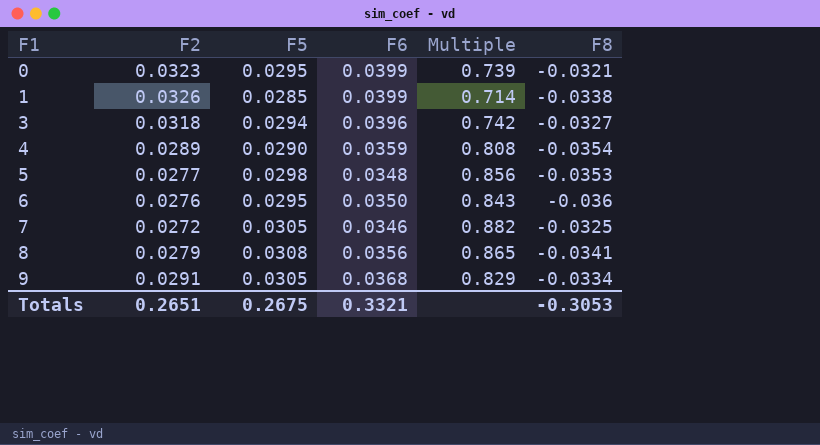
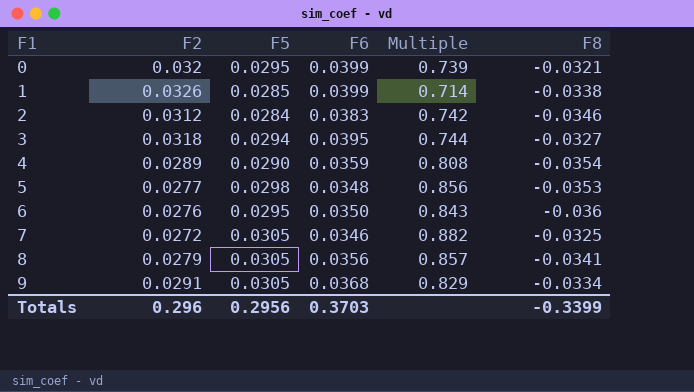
0 | F2: 0.0323 -> 0.032
row 2: none -> 0.0312 | 0.0284 | 0.0383 | 0.742 | -0.0346
3 | F6: 0.0396 -> 0.0395
3 | Multiple: 0.742 -> 0.744
8 | F5: 0.0308 -> 0.0305
8 | Multiple: 0.865 -> 0.857
Totals | F2: 0.2651 -> 0.296
Totals | F5: 0.2675 -> 0.2956
Totals | F6: 0.3321 -> 0.3703
Totals | F8: -0.3053 -> -0.3399

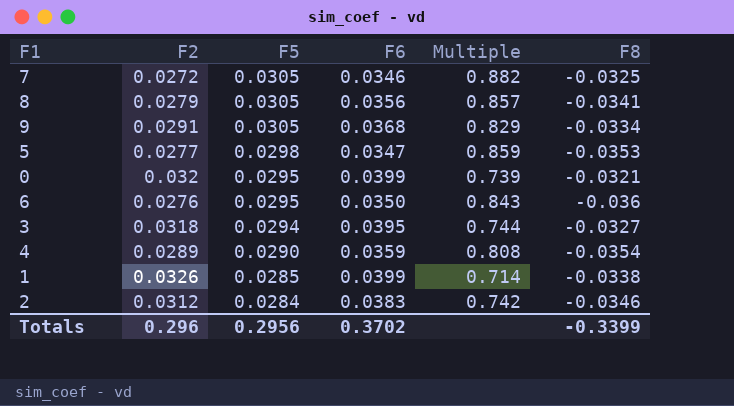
row order: F1 ascending -> F5 descending
5 | F6: 0.0348 -> 0.0347
5 | Multiple: 0.856 -> 0.859
Totals | F6: 0.3703 -> 0.3702

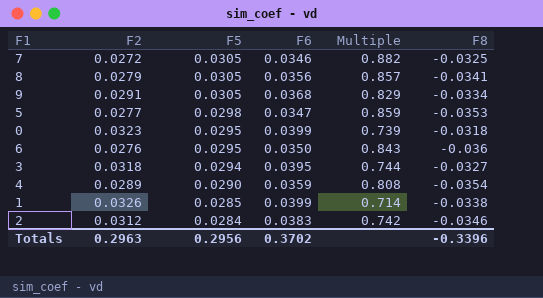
0 | F2: 0.032 -> 0.0323
0 | F8: -0.0321 -> -0.0318
Totals | F2: 0.296 -> 0.2963
Totals | F8: -0.3399 -> -0.3396

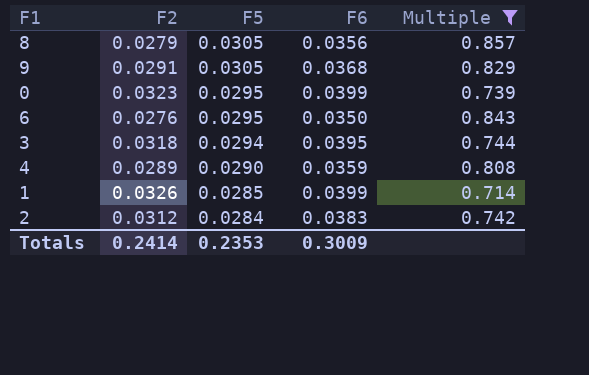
filter: none -> Multiple <= 0.857
column F8 | position: 6 -> none
Totals | F2: 0.2963 -> 0.2414
Totals | F5: 0.2956 -> 0.2353
Totals | F6: 0.3702 -> 0.3009

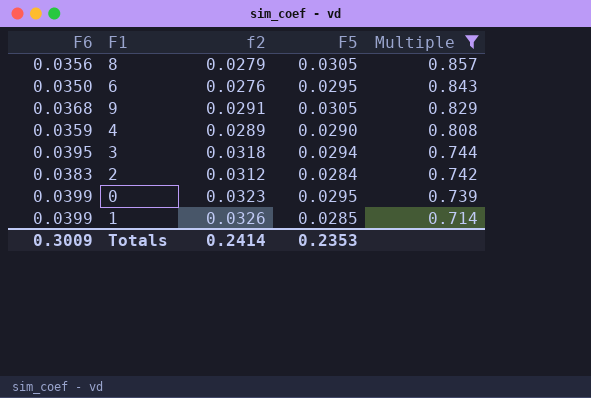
row order: F5 descending -> Multiple descending
column F6 | position: 4 -> 1
column name: F2 -> f2

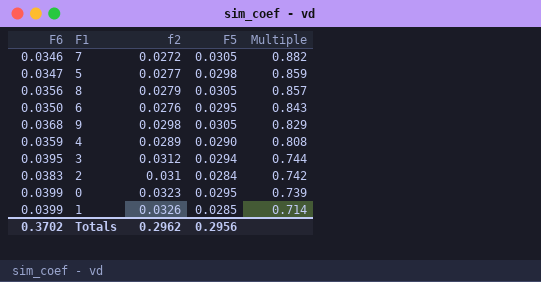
filter: Multiple <= 0.857 -> none
9 | f2: 0.0291 -> 0.0298
3 | f2: 0.0318 -> 0.0312
2 | f2: 0.0312 -> 0.031
Totals | F6: 0.3009 -> 0.3702
Totals | f2: 0.2414 -> 0.2962
Totals | F5: 0.2353 -> 0.2956

